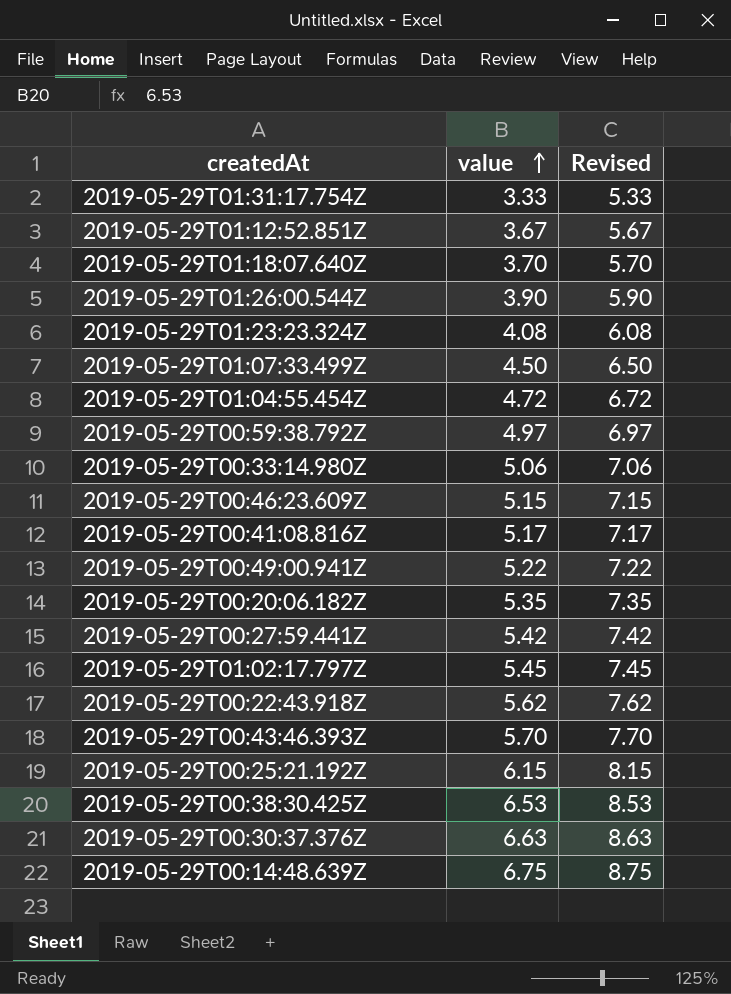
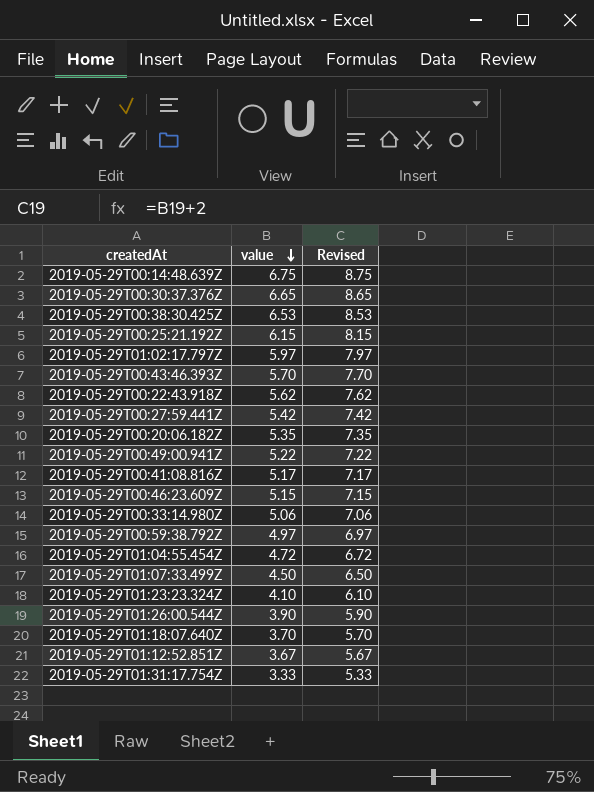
row order: value ascending -> value descending
2019-05-29T00:30:37.376Z | value: 6.63 -> 6.65
2019-05-29T00:30:37.376Z | Revised: 8.63 -> 8.65
2019-05-29T01:02:17.797Z | value: 5.45 -> 5.97
2019-05-29T01:02:17.797Z | Revised: 7.45 -> 7.97
2019-05-29T01:23:23.324Z | value: 4.08 -> 4.10
2019-05-29T01:23:23.324Z | Revised: 6.08 -> 6.10

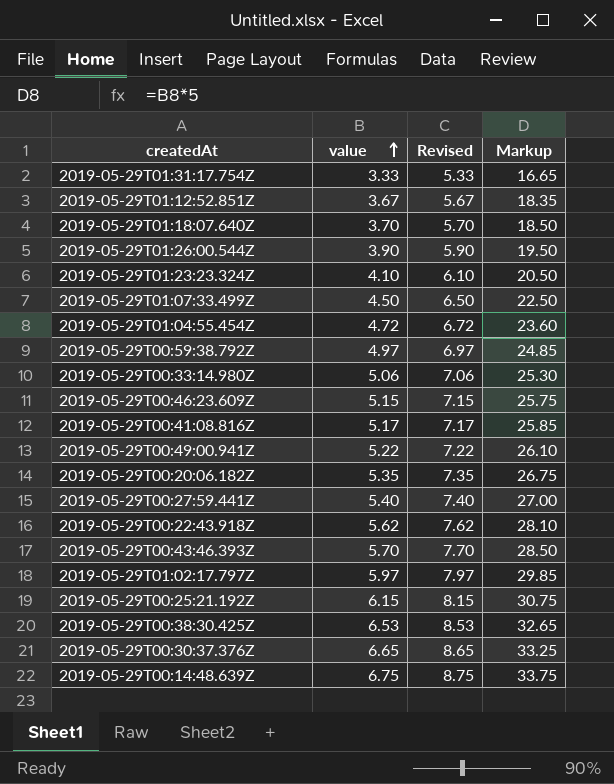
row order: value descending -> value ascending
column Markup | formula: none -> [value] * 5
2019-05-29T00:27:59.441Z | value: 5.42 -> 5.40
2019-05-29T00:27:59.441Z | Revised: 7.42 -> 7.40

